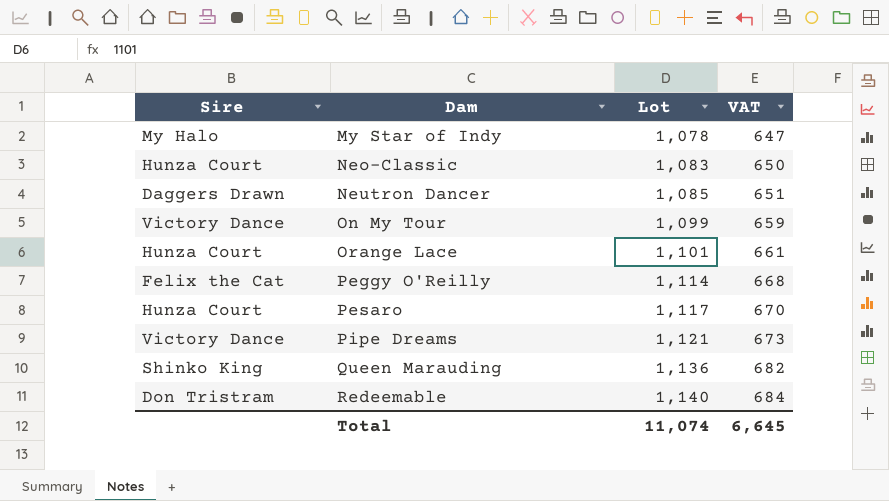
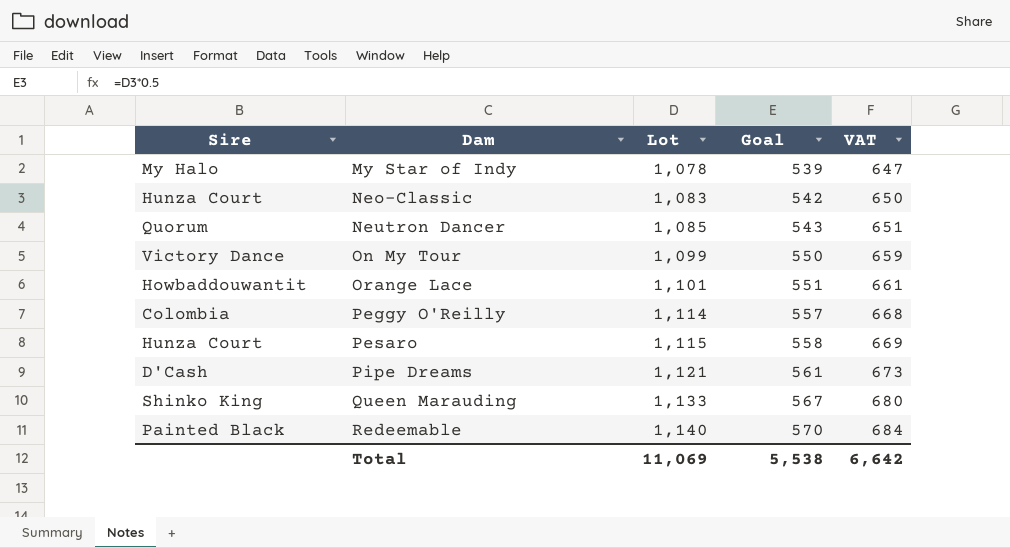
column Goal | formula: none -> [Lot] * 0.5
Neutron Dancer | Sire: Daggers Drawn -> Quorum
Orange Lace | Sire: Hunza Court -> Howbaddouwantit
Peggy O'Reilly | Sire: Felix the Cat -> Colombia
Pesaro | Lot: 1,117 -> 1,115
Pesaro | VAT: 670 -> 669
Pipe Dreams | Sire: Victory Dance -> D'Cash
Queen Marauding | Lot: 1,136 -> 1,133
Queen Marauding | VAT: 682 -> 680
Redeemable | Sire: Don Tristram -> Painted Black
Total | Lot: 11,074 -> 11,069
Total | VAT: 6,645 -> 6,642

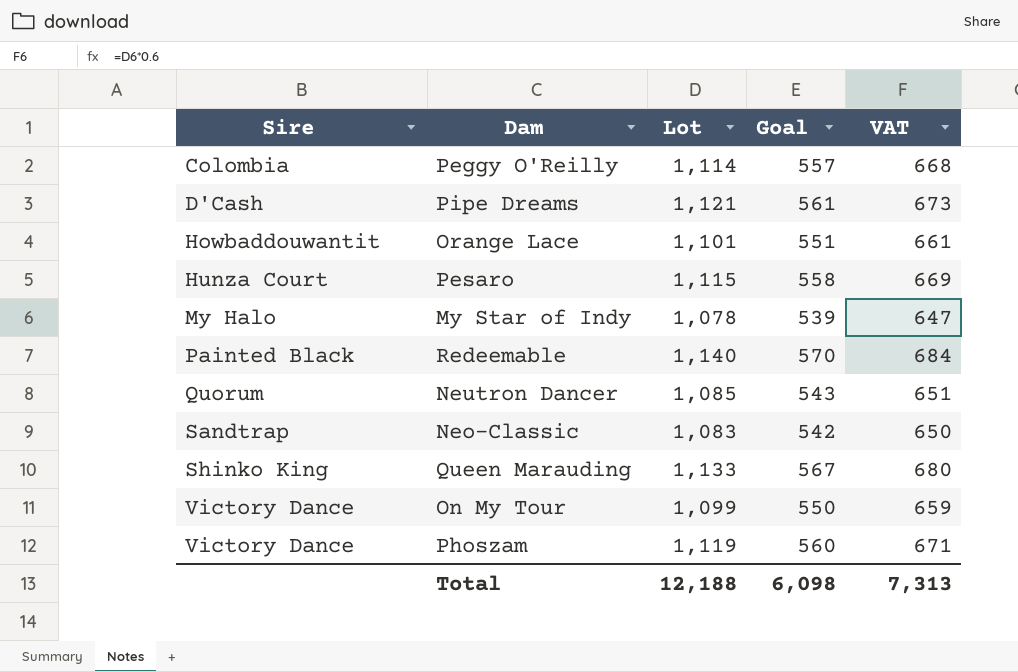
row order: Dam ascending -> Sire ascending
Neo-Classic | Sire: Hunza Court -> Sandtrap
row Phoszam: none -> Victory Dance | 1,119 | 560 | 671
Total | Lot: 11,069 -> 12,188
Total | Goal: 5,538 -> 6,098
Total | VAT: 6,642 -> 7,313

